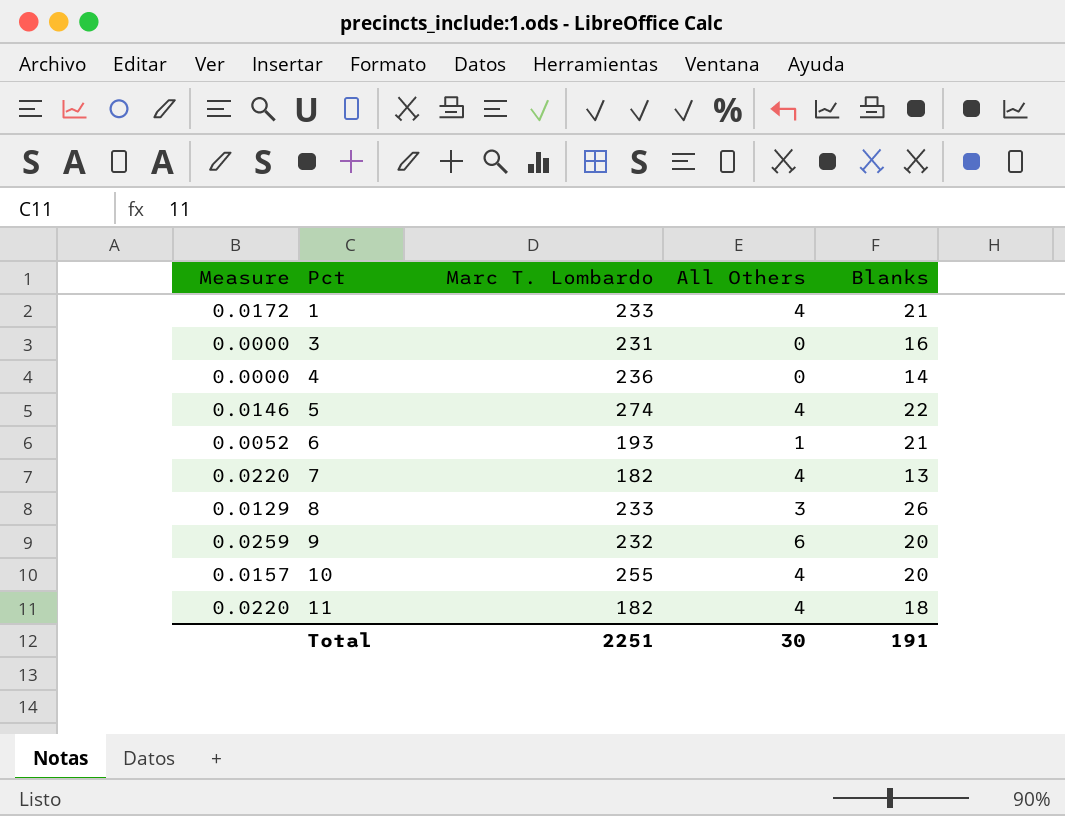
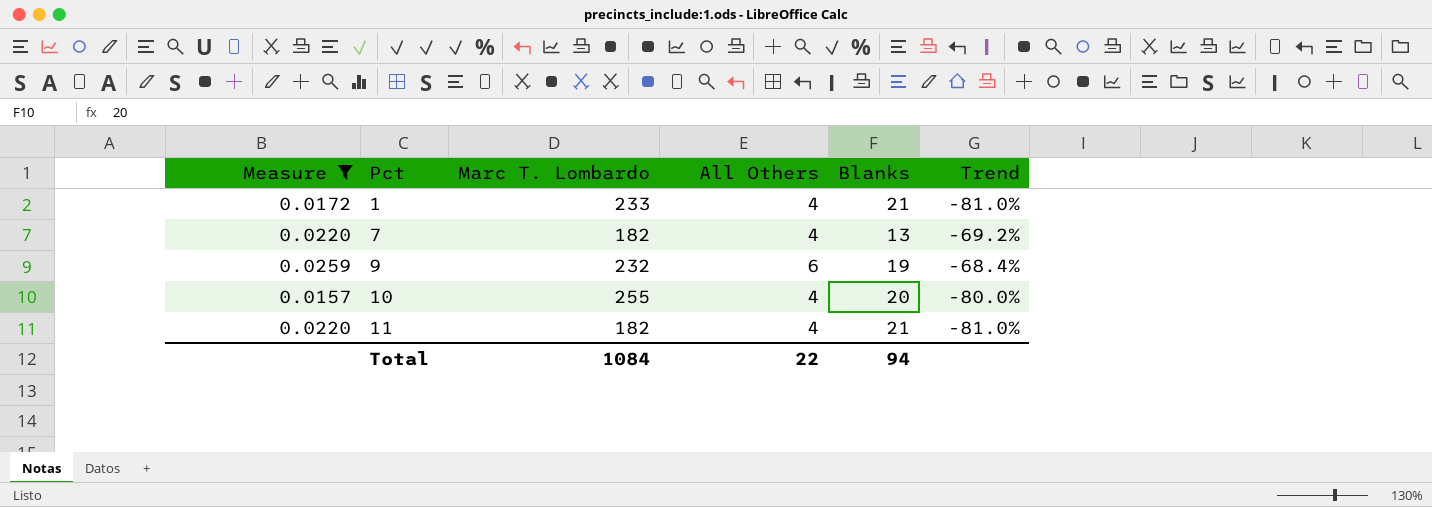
filter: none -> Measure >= 0.0157
column Trend | formula: none -> ([All Others] - [Blanks]) / [Blanks]
9 | Blanks: 20 -> 19
11 | Blanks: 18 -> 21
Total | Marc T. Lombardo: 2251 -> 1084
Total | All Others: 30 -> 22
Total | Blanks: 191 -> 94

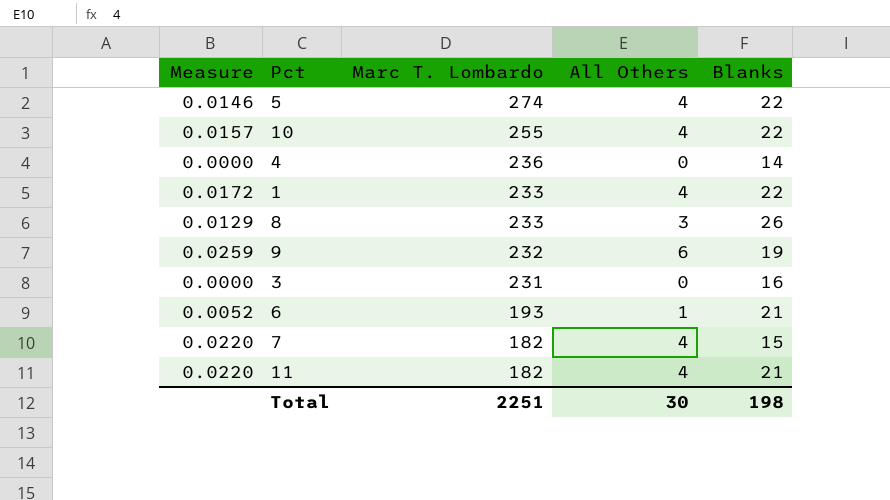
filter: Measure >= 0.0157 -> none
row order: Pct ascending -> Marc T. Lombardo descending
column Trend | formula: ([All Others] - [Blanks]) / [Blanks] -> none
10 | Blanks: 20 -> 22
1 | Blanks: 21 -> 22
7 | Blanks: 13 -> 15
Total | Marc T. Lombardo: 1084 -> 2251
Total | All Others: 22 -> 30
Total | Blanks: 94 -> 198

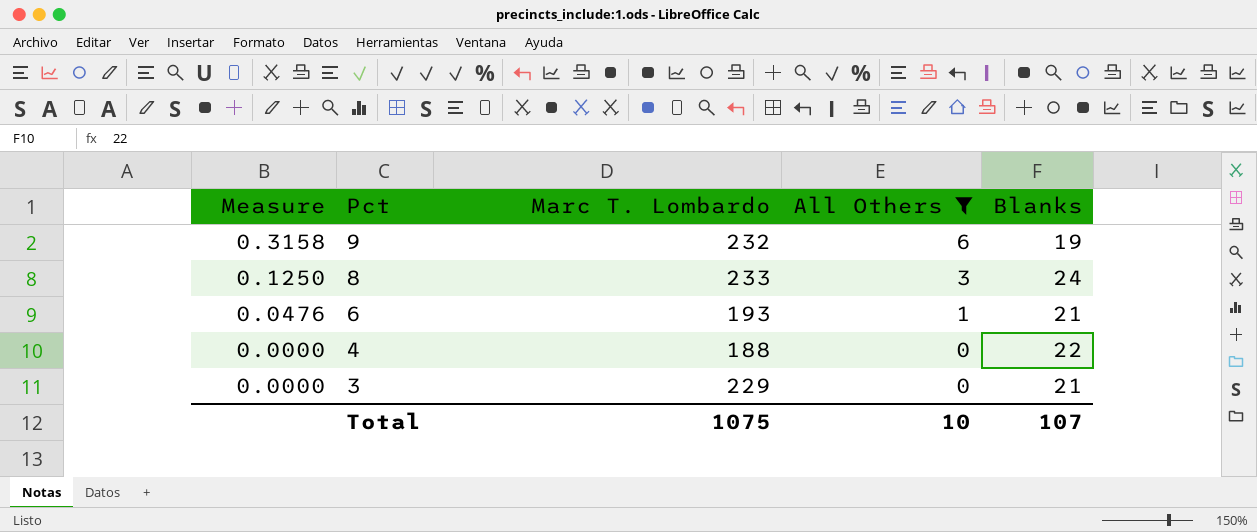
filter: none -> All Others != 4
row order: Marc T. Lombardo descending -> Measure descending
column Measure | formula: [All Others] / [Marc T. Lombardo] -> [All Others] / [Blanks]
8 | Blanks: 26 -> 24
4 | Marc T. Lombardo: 236 -> 188
4 | Blanks: 14 -> 22
3 | Marc T. Lombardo: 231 -> 229
3 | Blanks: 16 -> 21
Total | Marc T. Lombardo: 2251 -> 1075
Total | All Others: 30 -> 10
Total | Blanks: 198 -> 107

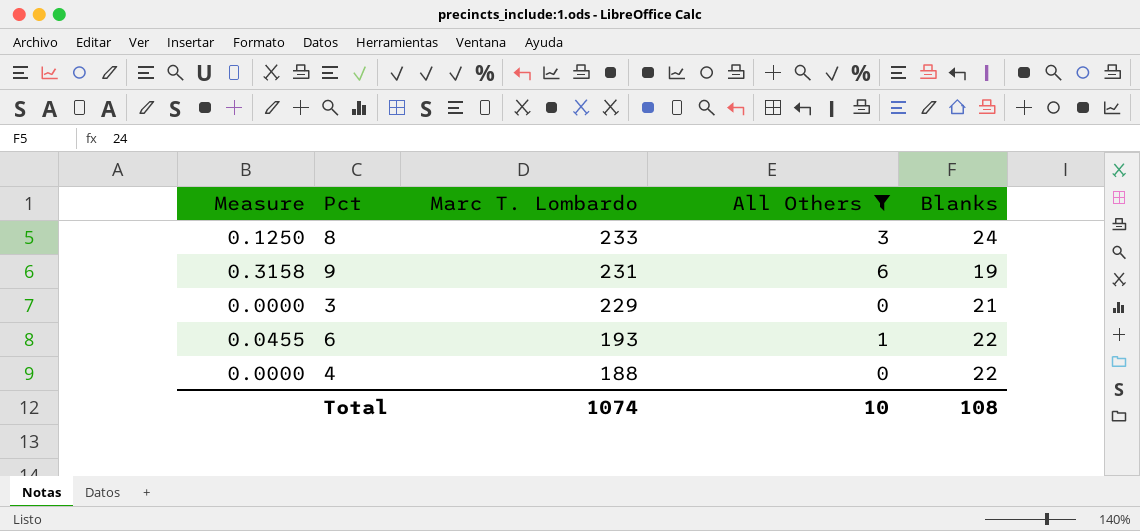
row order: Measure descending -> Marc T. Lombardo descending
9 | Marc T. Lombardo: 232 -> 231
6 | Measure: 0.0476 -> 0.0455
6 | Blanks: 21 -> 22
Total | Marc T. Lombardo: 1075 -> 1074
Total | Blanks: 107 -> 108

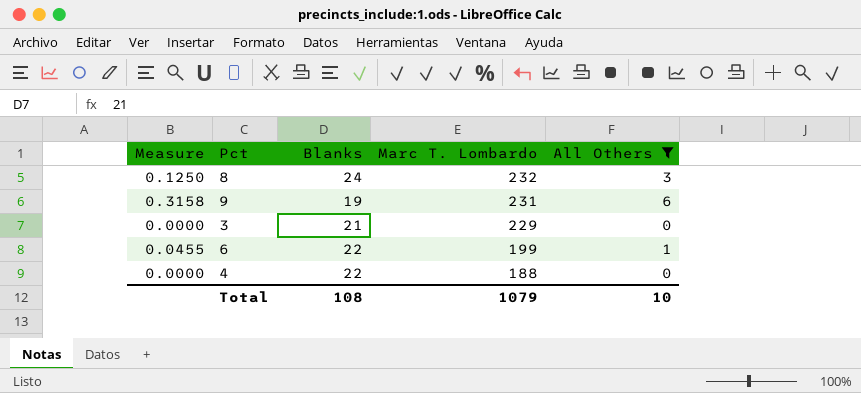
column Blanks | position: 5 -> 3
8 | Marc T. Lombardo: 233 -> 232
6 | Marc T. Lombardo: 193 -> 199
Total | Marc T. Lombardo: 1074 -> 1079

